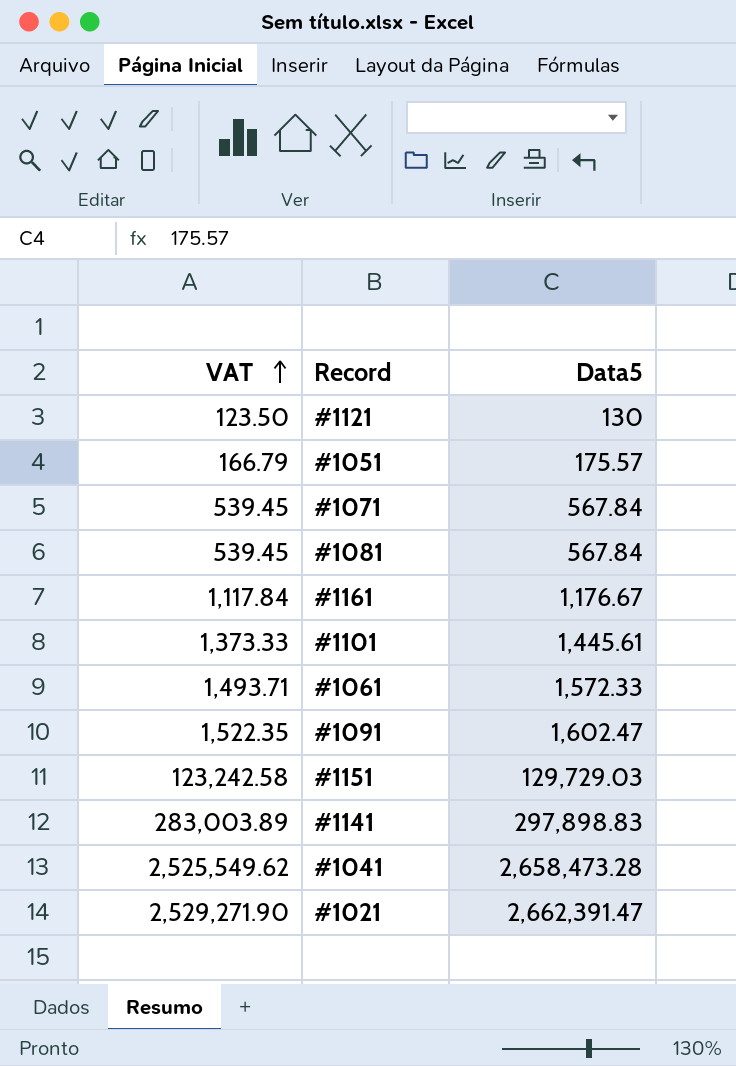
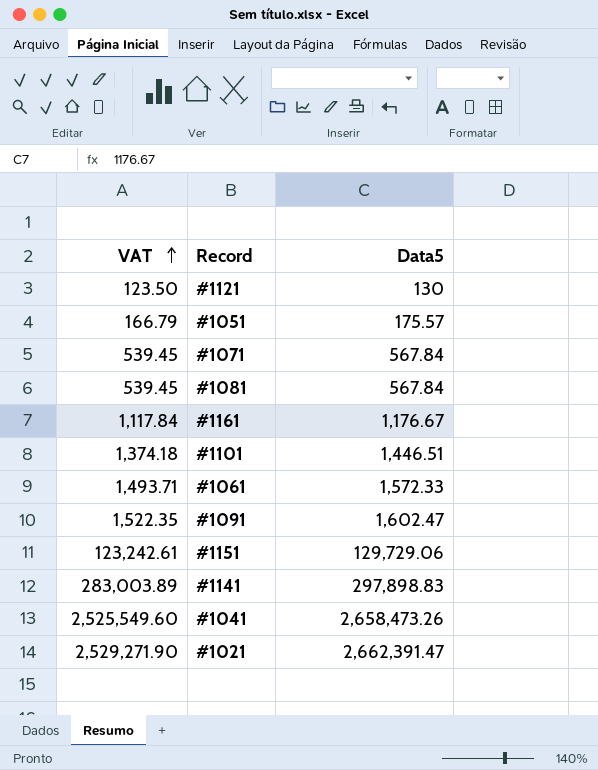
#1101 | VAT: 1,373.33 -> 1,374.18
#1101 | Data5: 1,445.61 -> 1,446.51
#1151 | VAT: 123,242.58 -> 123,242.61
#1151 | Data5: 129,729.03 -> 129,729.06
#1041 | VAT: 2,525,549.62 -> 2,525,549.60
#1041 | Data5: 2,658,473.28 -> 2,658,473.26

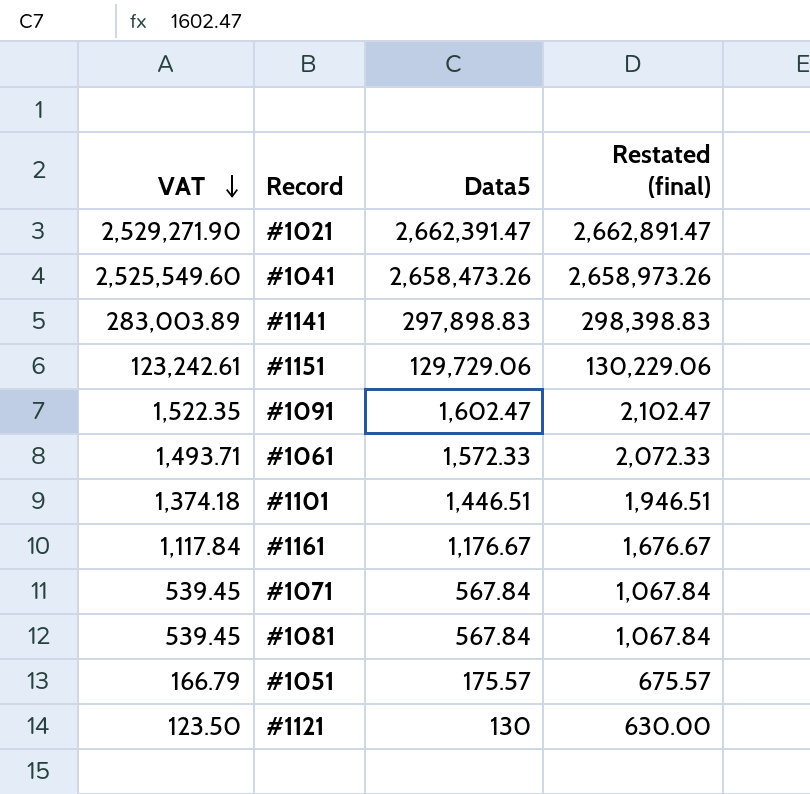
row order: VAT ascending -> VAT descending
column Restated (final) | formula: none -> [Data5] + 500

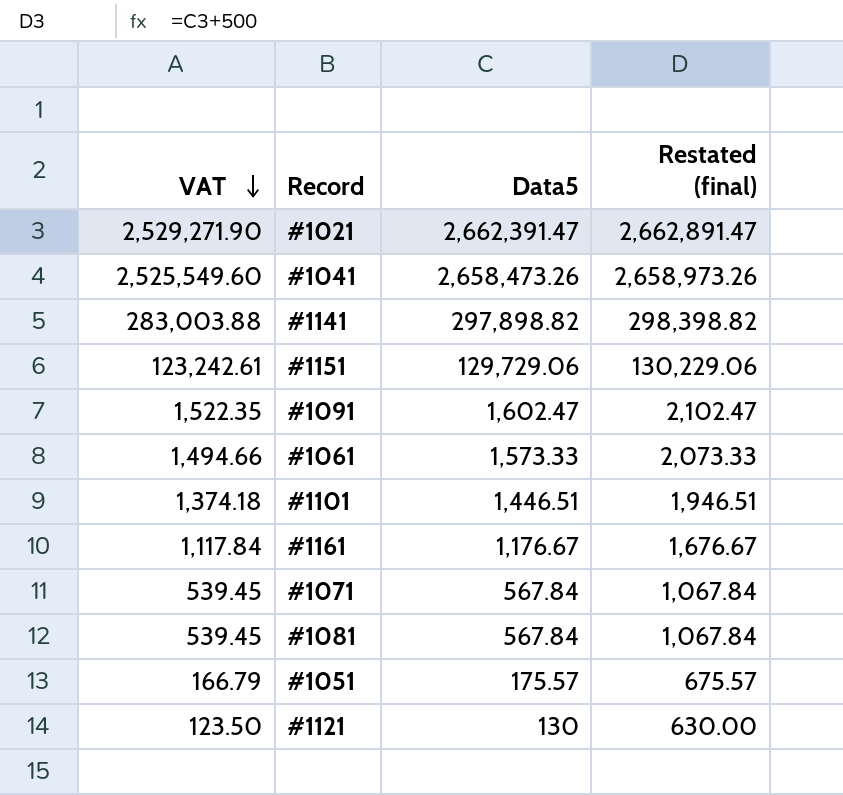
#1141 | VAT: 283,003.89 -> 283,003.88
#1141 | Data5: 297,898.83 -> 297,898.82
#1141 | Restated (final): 298,398.83 -> 298,398.82
#1061 | VAT: 1,493.71 -> 1,494.66
#1061 | Data5: 1,572.33 -> 1,573.33
#1061 | Restated (final): 2,072.33 -> 2,073.33

